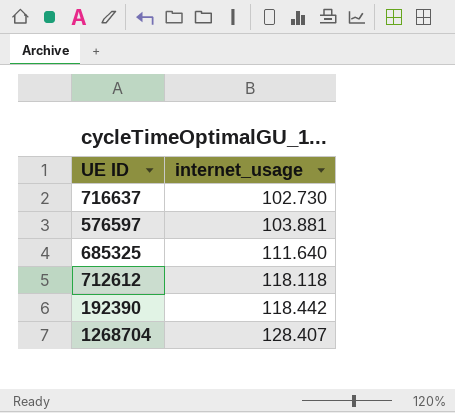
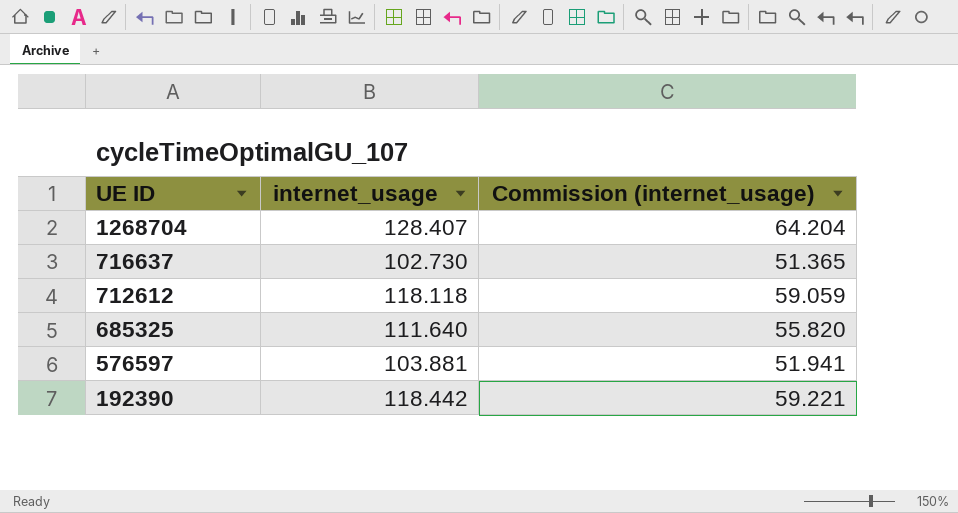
row order: internet_usage ascending -> UE ID descending
column Commission (internet_usage) | formula: none -> [internet_usage] * 0.5

